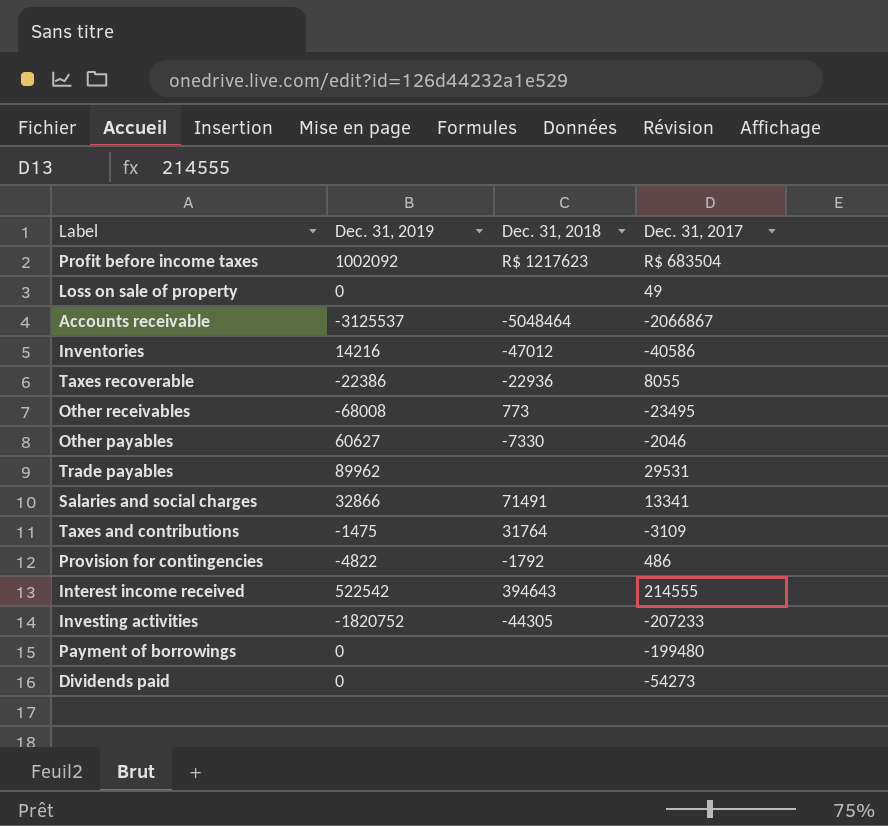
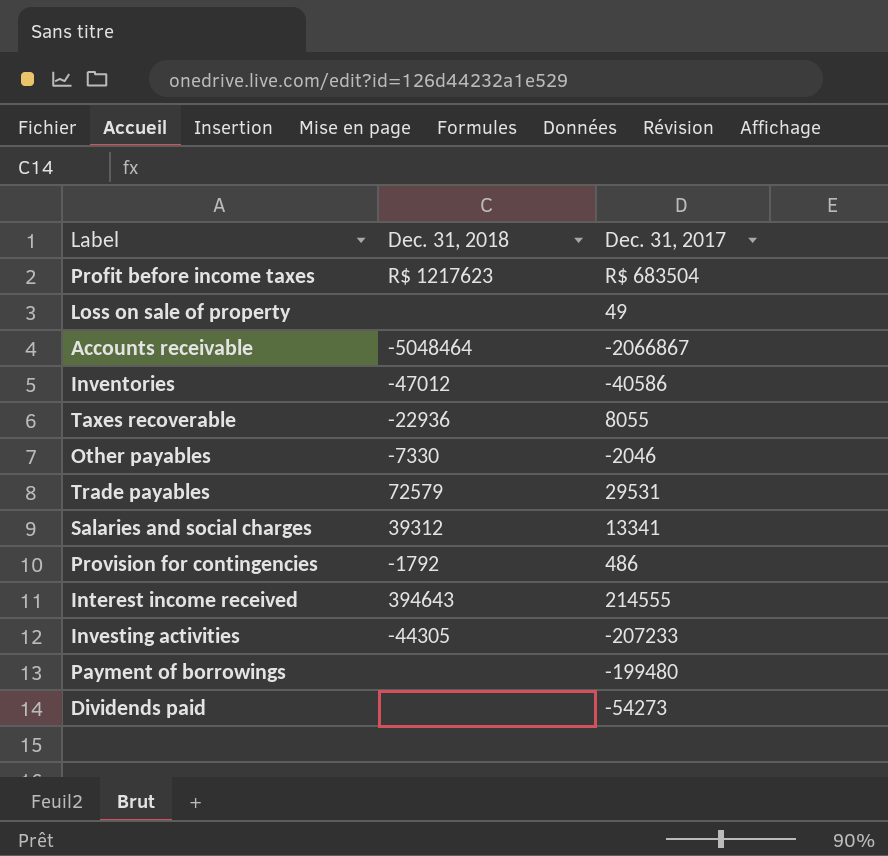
column Dec. 31, 2019 | position: 2 -> none
row Other receivables: -68008 | 773 | -23495 -> none
row Taxes and contributions: -1475 | 31764 | -3109 -> none
Trade payables | Dec. 31, 2018: none -> 72579
Salaries and social charges | Dec. 31, 2018: 71491 -> 39312

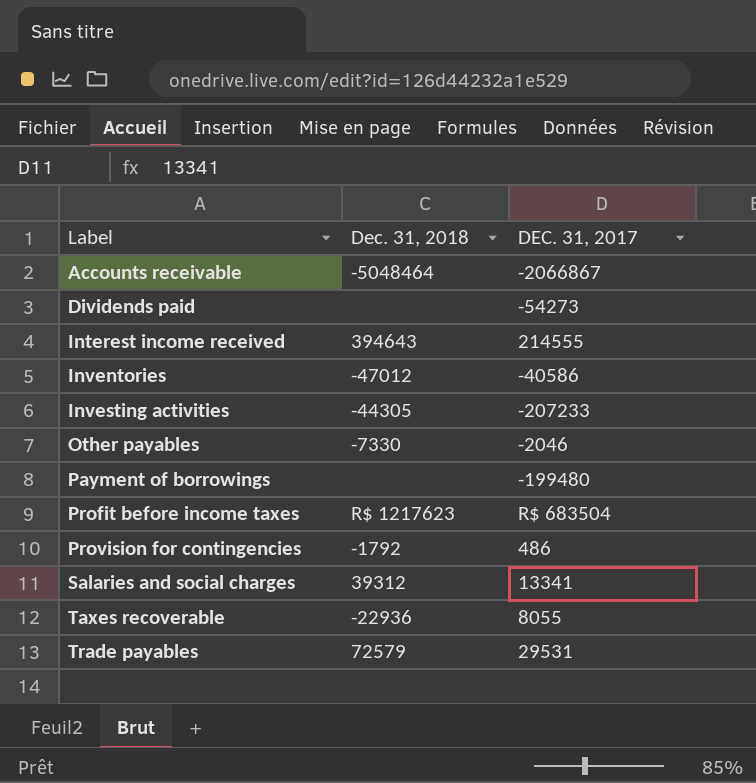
row order: none -> Label ascending
column name: Dec. 31, 2017 -> DEC. 31, 2017
row Loss on sale of property: none | 49 -> none

